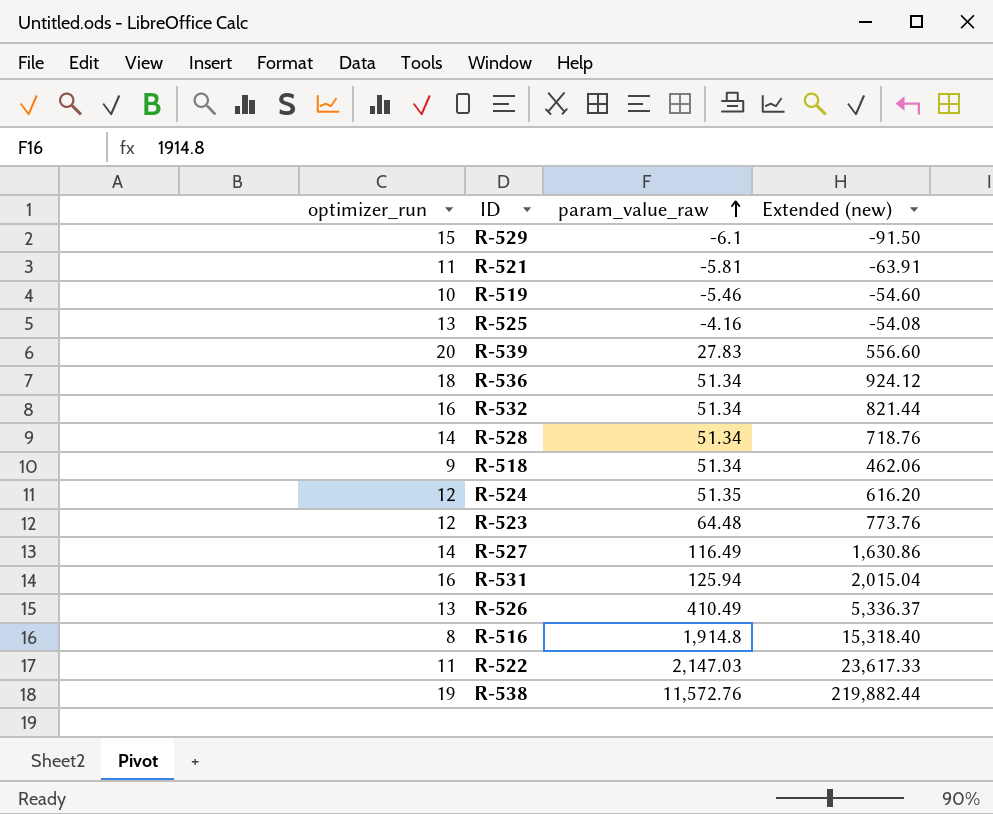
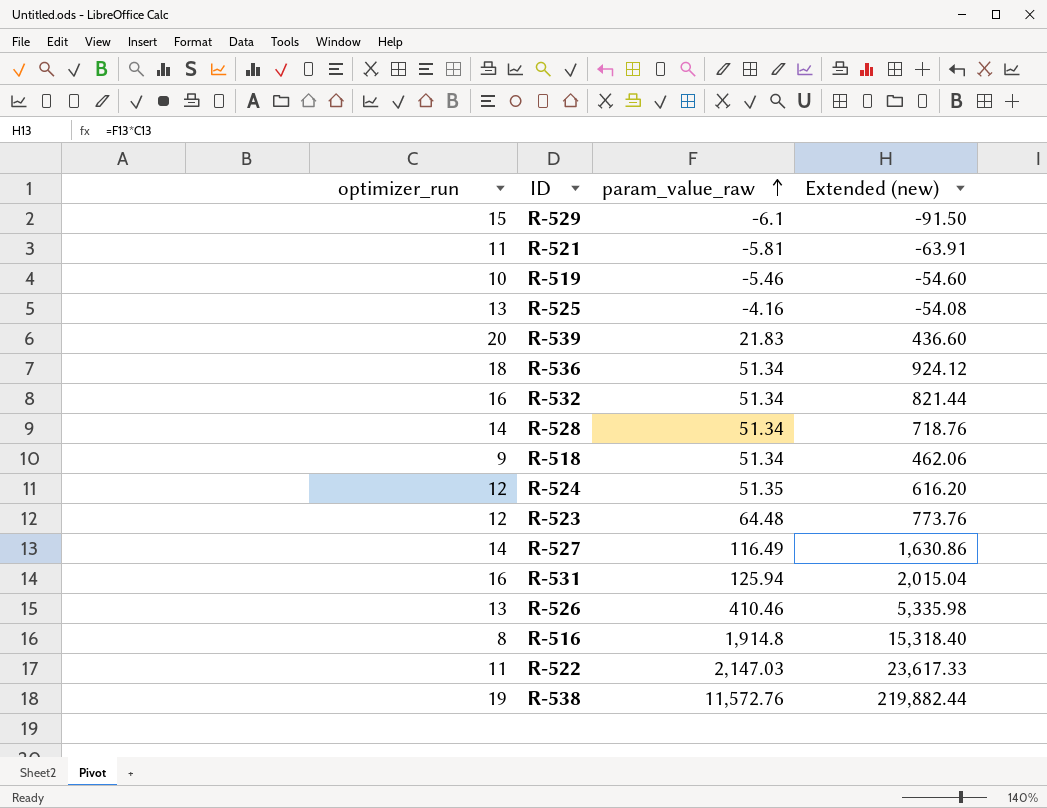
R-539 | param_value_raw: 27.83 -> 21.83
R-539 | Extended (new): 556.60 -> 436.60
R-526 | param_value_raw: 410.49 -> 410.46
R-526 | Extended (new): 5,336.37 -> 5,335.98

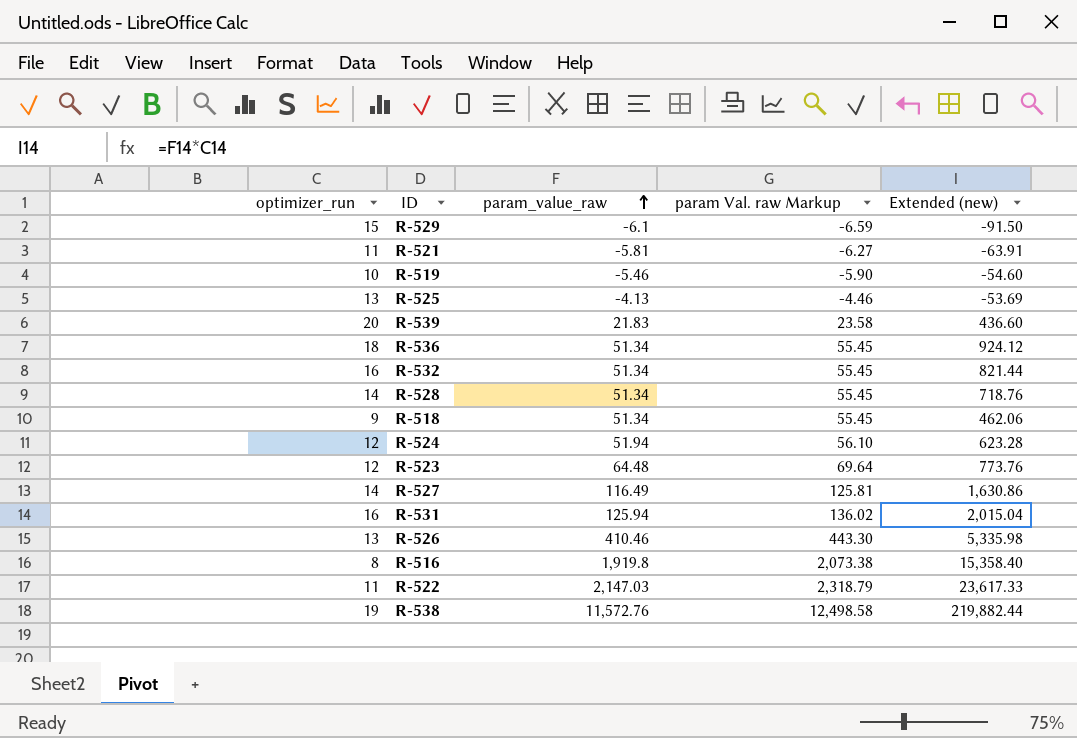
column param Val. raw Markup | formula: none -> [param_value_raw] * 1.08
R-525 | param_value_raw: -4.16 -> -4.13
R-525 | Extended (new): -54.08 -> -53.69
R-524 | param_value_raw: 51.35 -> 51.94
R-524 | Extended (new): 616.20 -> 623.28
R-516 | param_value_raw: 1,914.8 -> 1,919.8
R-516 | Extended (new): 15,318.40 -> 15,358.40

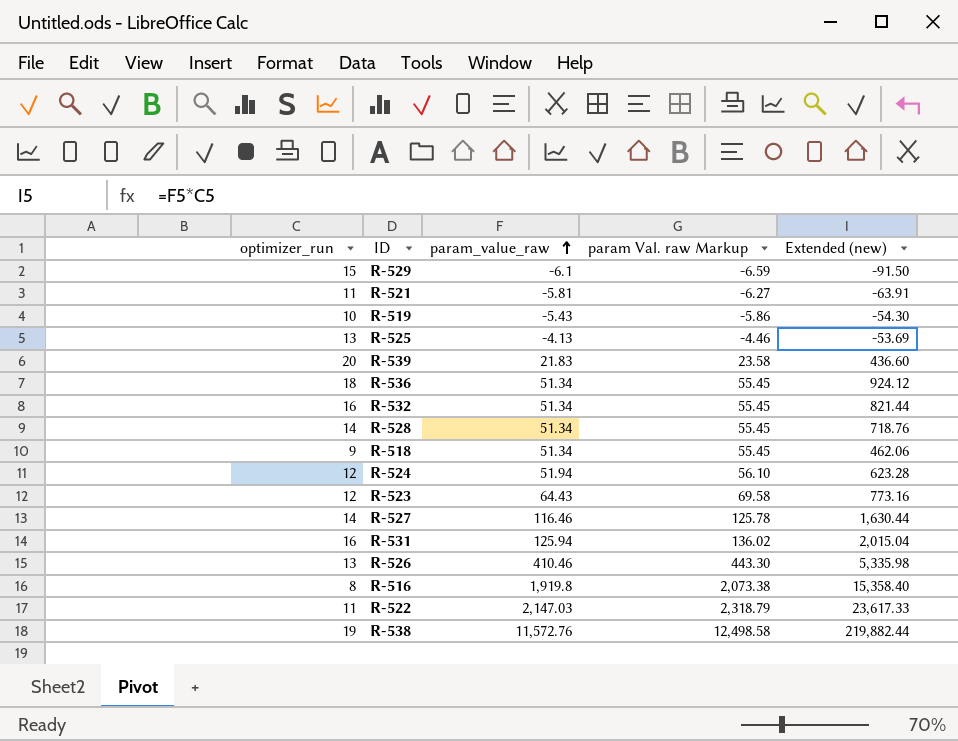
R-519 | param_value_raw: -5.46 -> -5.43
R-519 | param Val. raw Markup: -5.90 -> -5.86
R-519 | Extended (new): -54.60 -> -54.30
R-523 | param_value_raw: 64.48 -> 64.43
R-523 | param Val. raw Markup: 69.64 -> 69.58
R-523 | Extended (new): 773.76 -> 773.16
R-527 | param_value_raw: 116.49 -> 116.46
R-527 | param Val. raw Markup: 125.81 -> 125.78
R-527 | Extended (new): 1,630.86 -> 1,630.44

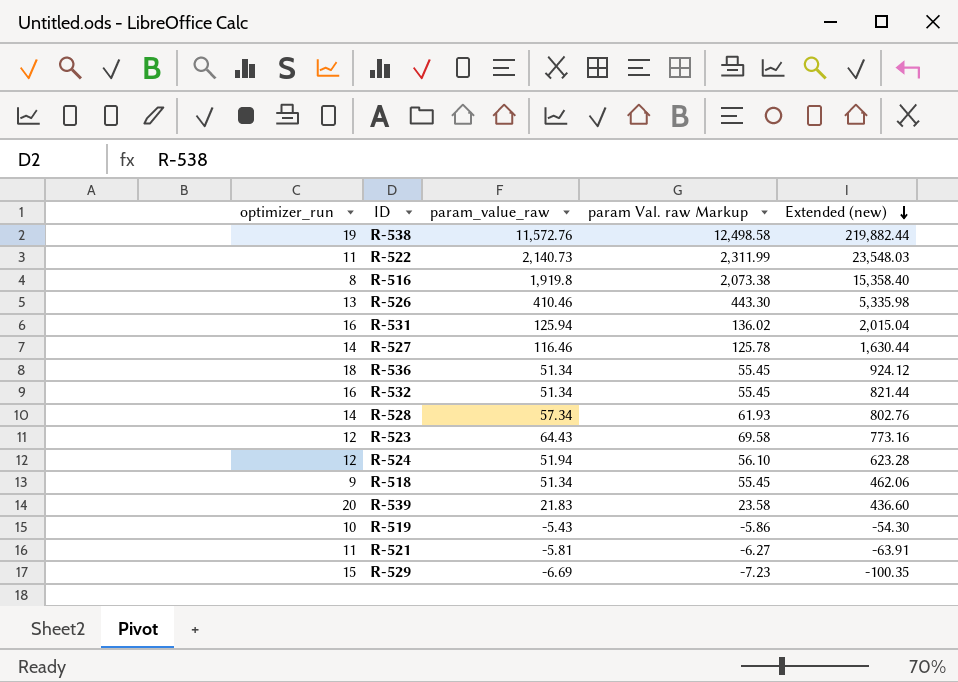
row order: param_value_raw ascending -> Extended (new) descending
row R-525: 13 | -4.13 | -4.46 | -53.69 -> none
R-522 | param_value_raw: 2,147.03 -> 2,140.73
R-522 | param Val. raw Markup: 2,318.79 -> 2,311.99
R-522 | Extended (new): 23,617.33 -> 23,548.03
R-528 | param_value_raw: 51.34 -> 57.34
R-528 | param Val. raw Markup: 55.45 -> 61.93
R-528 | Extended (new): 718.76 -> 802.76
R-529 | param_value_raw: -6.1 -> -6.69
R-529 | param Val. raw Markup: -6.59 -> -7.23
R-529 | Extended (new): -91.50 -> -100.35

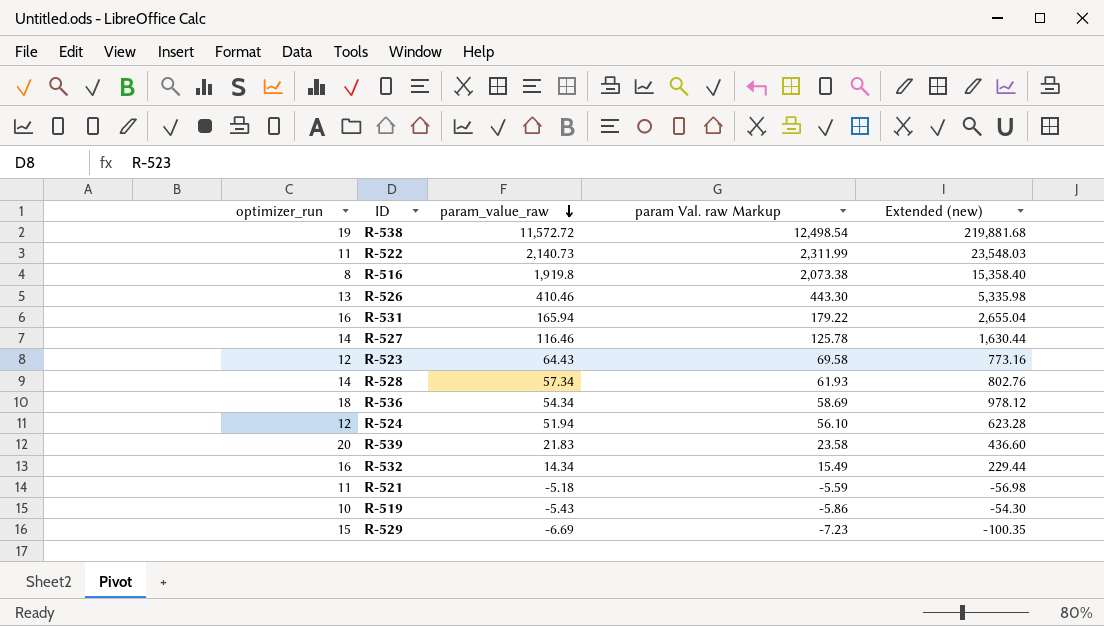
row order: Extended (new) descending -> param_value_raw descending
row R-518: 9 | 51.34 | 55.45 | 462.06 -> none
R-538 | param_value_raw: 11,572.76 -> 11,572.72
R-538 | param Val. raw Markup: 12,498.58 -> 12,498.54
R-538 | Extended (new): 219,882.44 -> 219,881.68
R-531 | param_value_raw: 125.94 -> 165.94
R-531 | param Val. raw Markup: 136.02 -> 179.22
R-531 | Extended (new): 2,015.04 -> 2,655.04
R-536 | param_value_raw: 51.34 -> 54.34
R-536 | param Val. raw Markup: 55.45 -> 58.69
R-536 | Extended (new): 924.12 -> 978.12
R-532 | param_value_raw: 51.34 -> 14.34
R-532 | param Val. raw Markup: 55.45 -> 15.49
R-532 | Extended (new): 821.44 -> 229.44
R-521 | param_value_raw: -5.81 -> -5.18
R-521 | param Val. raw Markup: -6.27 -> -5.59
R-521 | Extended (new): -63.91 -> -56.98

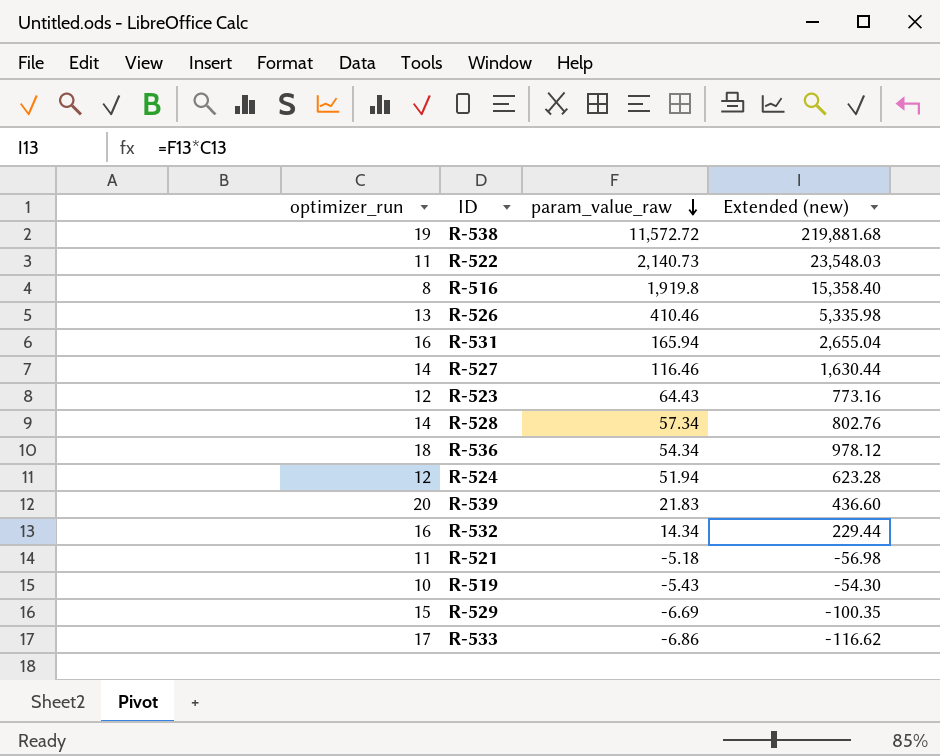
column param Val. raw Markup | formula: [param_value_raw] * 1.08 -> none
row R-533: none -> 17 | -6.86 | -116.62

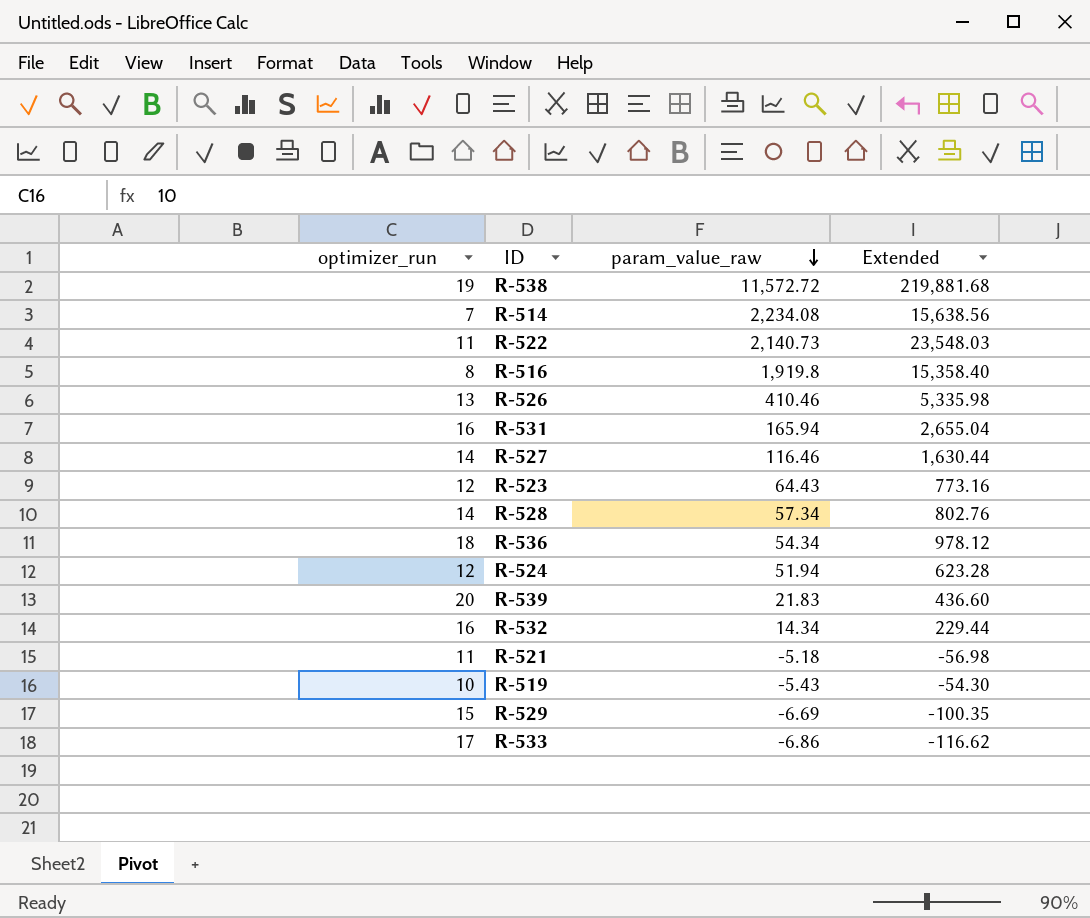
column name: Extended (new) -> Extended
row R-514: none -> 7 | 2,234.08 | 15,638.56

